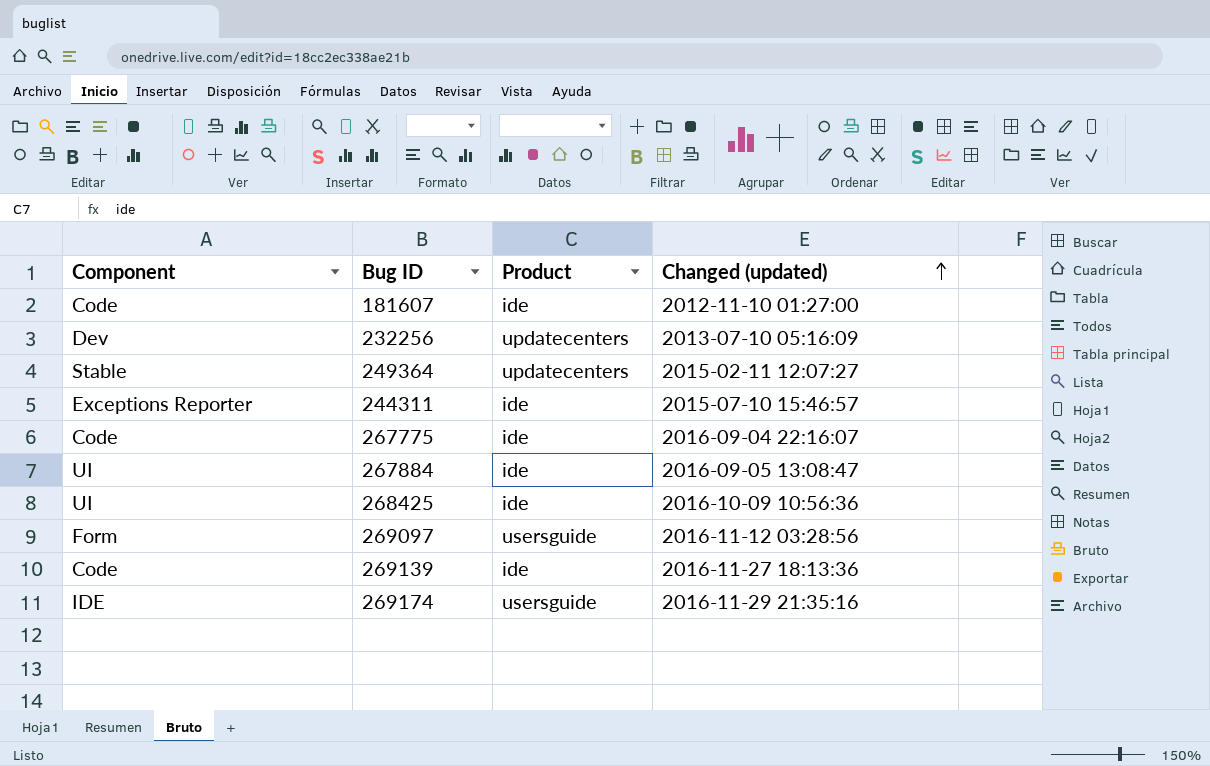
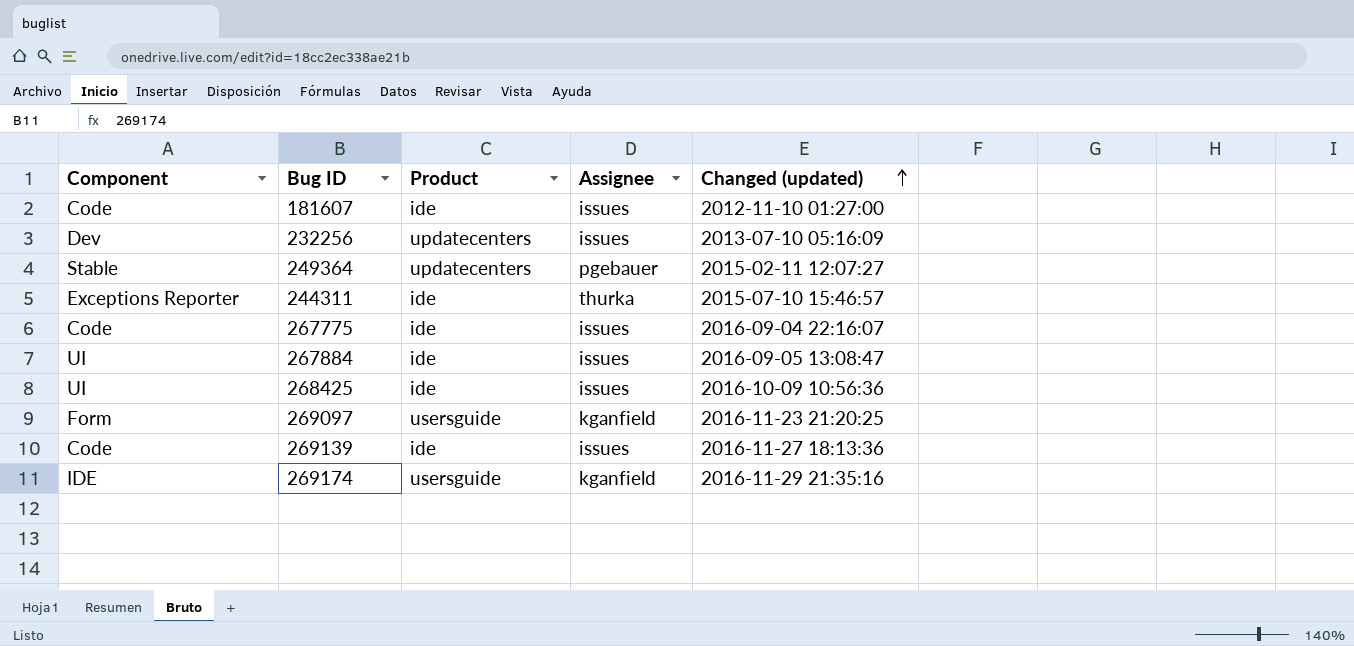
column Assignee | position: none -> 4
269097 | Changed (updated): 2016-11-12 03:28:56 -> 2016-11-23 21:20:25

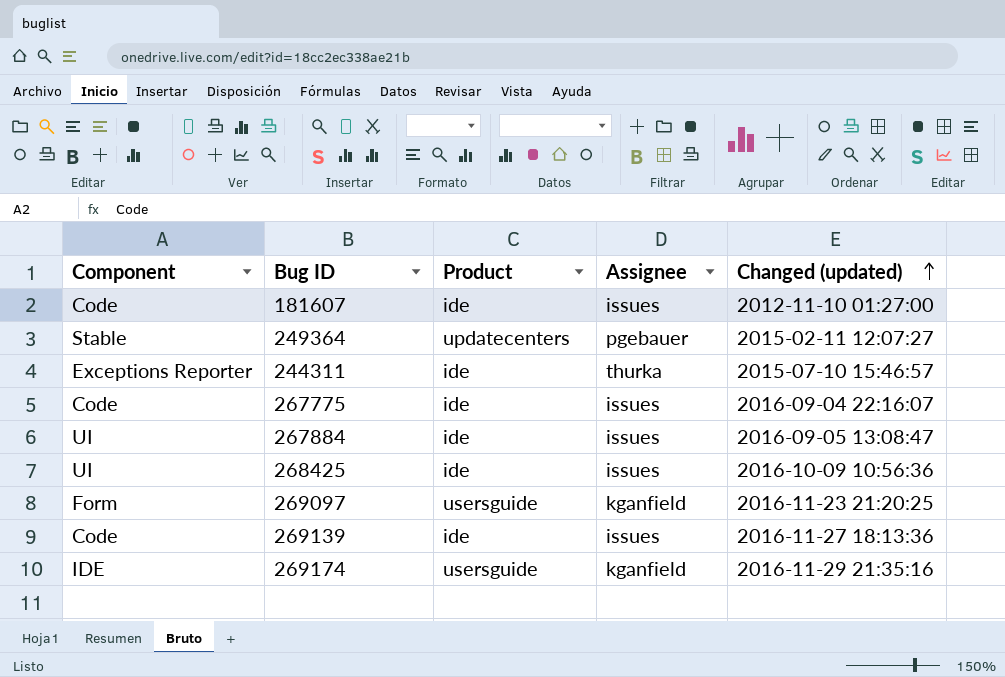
row 232256: Dev | updatecenters | issues | 2013-07-10 05:16:09 -> none

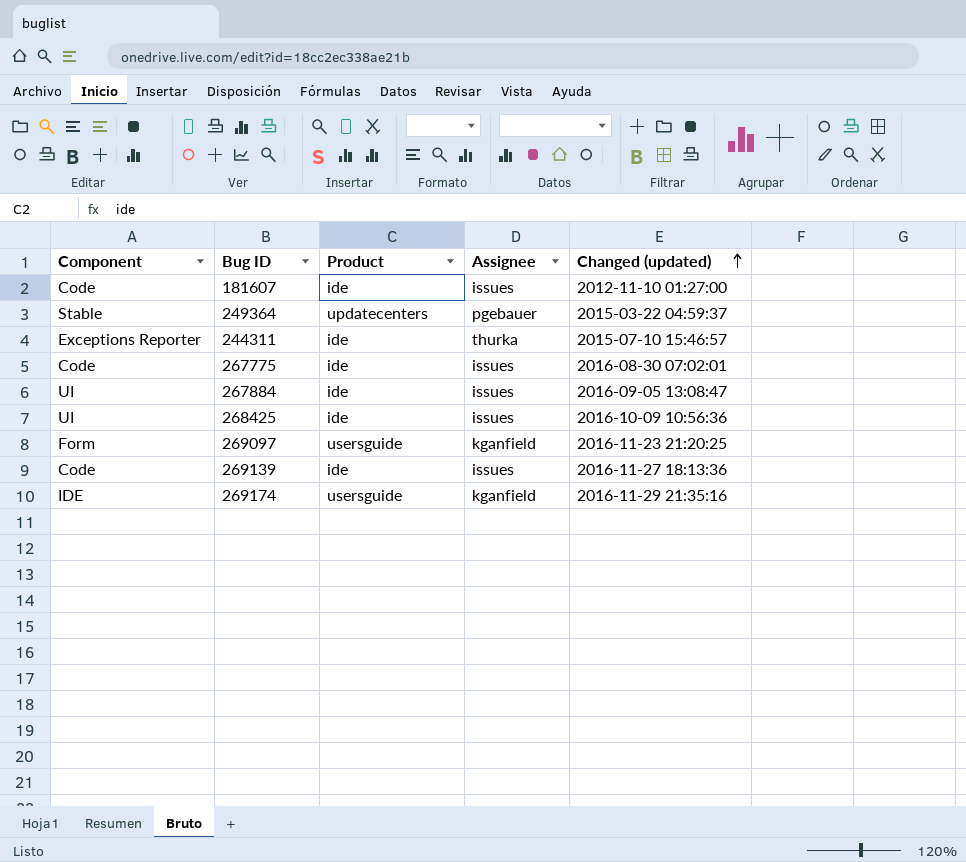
249364 | Changed (updated): 2015-02-11 12:07:27 -> 2015-03-22 04:59:37
267775 | Changed (updated): 2016-09-04 22:16:07 -> 2016-08-30 07:02:01

